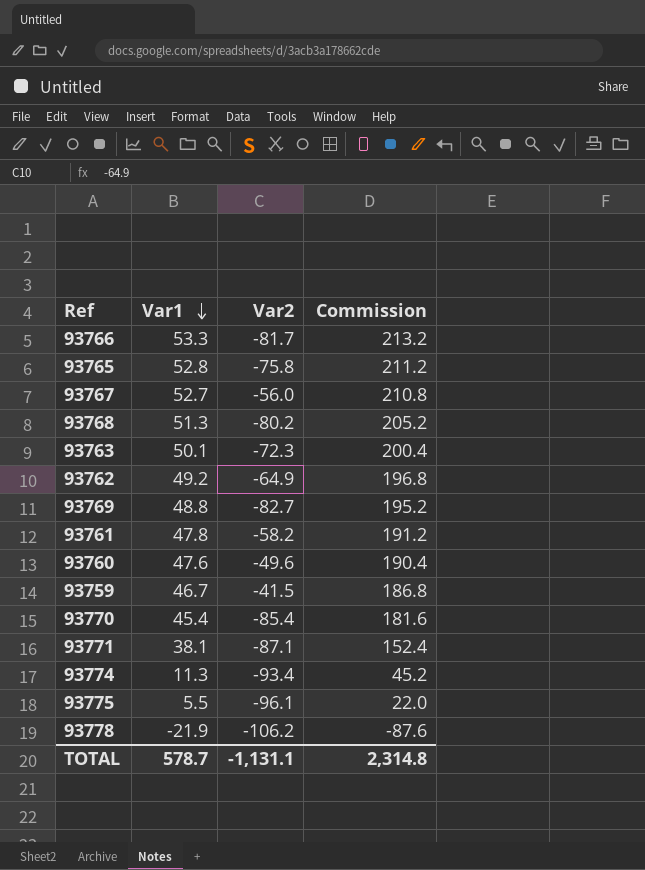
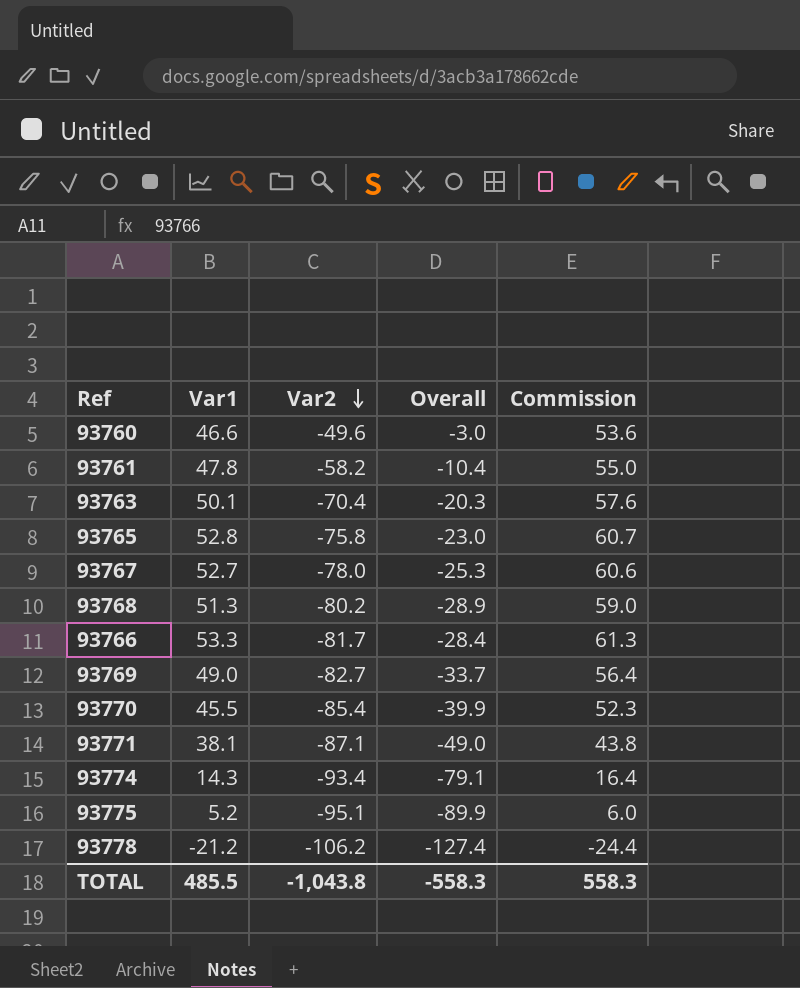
row order: Var1 descending -> Var2 descending
column Overall | formula: none -> [Var1] + [Var2]
column Commission | formula: [Var1] * 4 -> [Var1] * 1.15
row 93762: 49.2 | -64.9 | 196.8 -> none
row 93759: 46.7 | -41.5 | 186.8 -> none
93760 | Var1: 47.6 -> 46.6
93763 | Var2: -72.3 -> -70.4
93767 | Var2: -56.0 -> -78.0
93769 | Var1: 48.8 -> 49.0
93770 | Var1: 45.4 -> 45.5
93774 | Var1: 11.3 -> 14.3
93775 | Var1: 5.5 -> 5.2
93775 | Var2: -96.1 -> -95.1
93778 | Var1: -21.9 -> -21.2
TOTAL | Var1: 578.7 -> 485.5
TOTAL | Var2: -1,131.1 -> -1,043.8
TOTAL | Commission: 2,314.8 -> 558.3

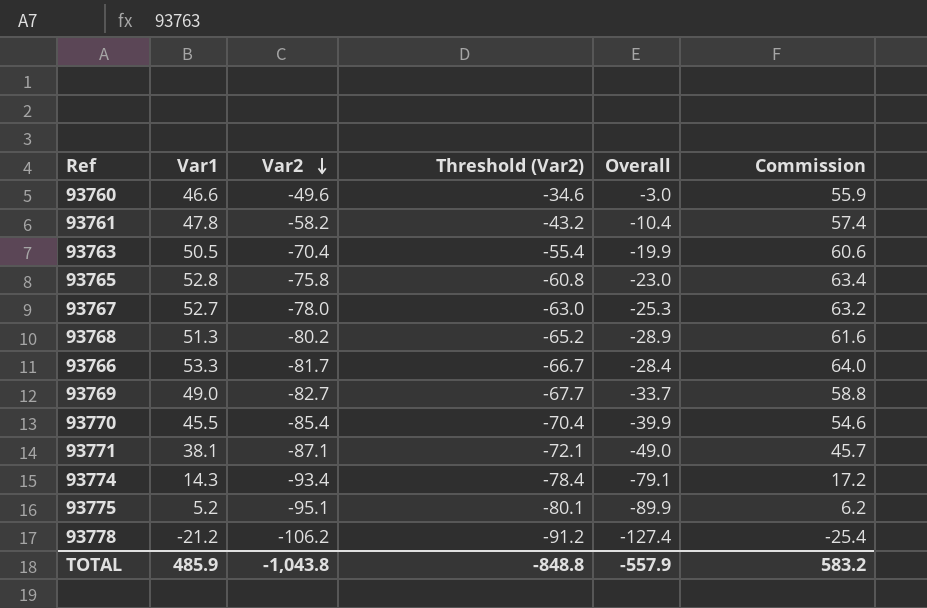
column Threshold (Var2) | formula: none -> [Var2] + 15
column Commission | formula: [Var1] * 1.15 -> [Var1] * 1.2
93763 | Var1: 50.1 -> 50.5
93763 | Overall: -20.3 -> -19.9
TOTAL | Var1: 485.5 -> 485.9
TOTAL | Overall: -558.3 -> -557.9
TOTAL | Commission: 558.3 -> 583.2

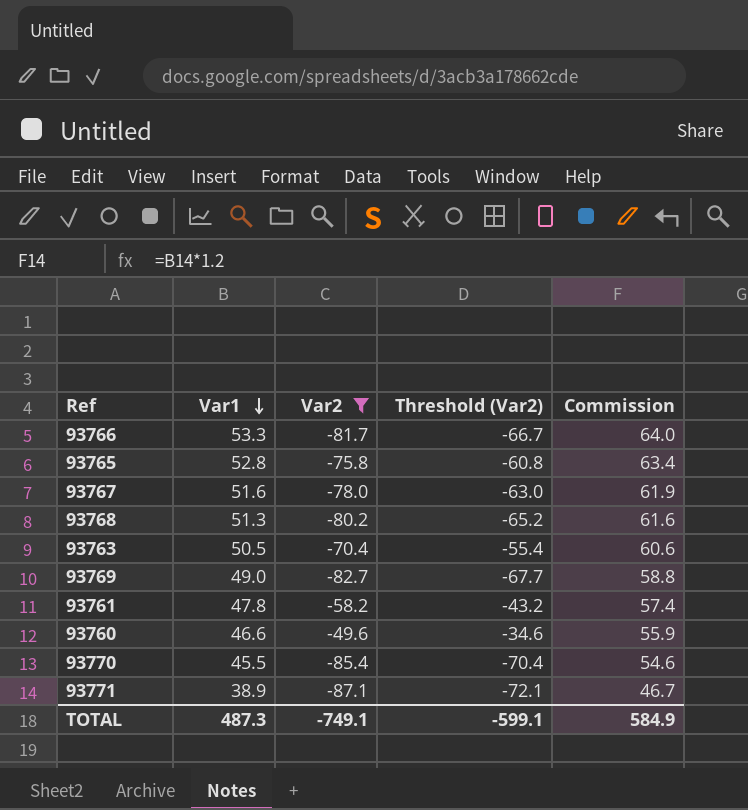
filter: none -> Var2 >= -87.1
row order: Var2 descending -> Var1 descending
column Overall | formula: [Var1] + [Var2] -> none
93767 | Var1: 52.7 -> 51.6
93767 | Commission: 63.2 -> 61.9
93771 | Var1: 38.1 -> 38.9
93771 | Commission: 45.7 -> 46.7
TOTAL | Var1: 485.9 -> 487.3
TOTAL | Var2: -1,043.8 -> -749.1
TOTAL | Threshold (Var2): -848.8 -> -599.1
TOTAL | Commission: 583.2 -> 584.9

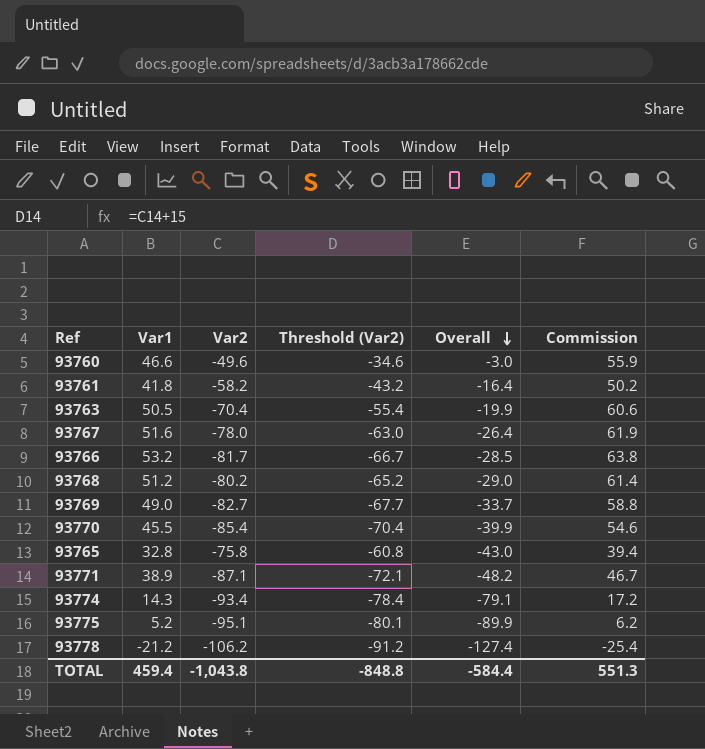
filter: Var2 >= -87.1 -> none
row order: Var1 descending -> Overall descending
column Overall | formula: none -> [Var1] + [Var2]
93761 | Var1: 47.8 -> 41.8
93761 | Commission: 57.4 -> 50.2
93766 | Var1: 53.3 -> 53.2
93766 | Commission: 64.0 -> 63.8
93768 | Var1: 51.3 -> 51.2
93768 | Commission: 61.6 -> 61.4
93765 | Var1: 52.8 -> 32.8
93765 | Commission: 63.4 -> 39.4
TOTAL | Var1: 487.3 -> 459.4
TOTAL | Var2: -749.1 -> -1,043.8
TOTAL | Threshold (Var2): -599.1 -> -848.8
TOTAL | Commission: 584.9 -> 551.3

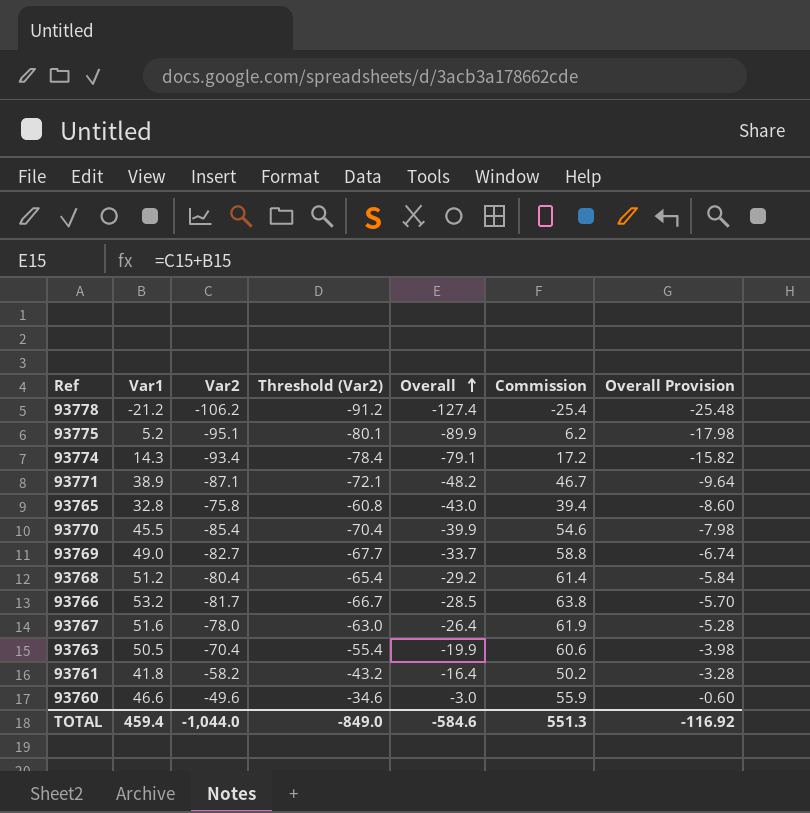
row order: Overall descending -> Overall ascending
column Overall Provision | formula: none -> [Overall] * 0.2
93768 | Var2: -80.2 -> -80.4
93768 | Threshold (Var2): -65.2 -> -65.4
93768 | Overall: -29.0 -> -29.2
TOTAL | Var2: -1,043.8 -> -1,044.0
TOTAL | Threshold (Var2): -848.8 -> -849.0
TOTAL | Overall: -584.4 -> -584.6

